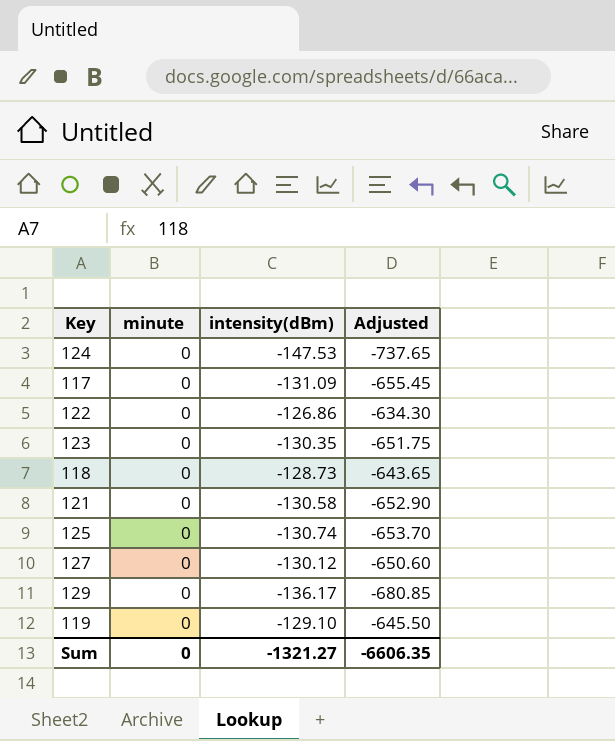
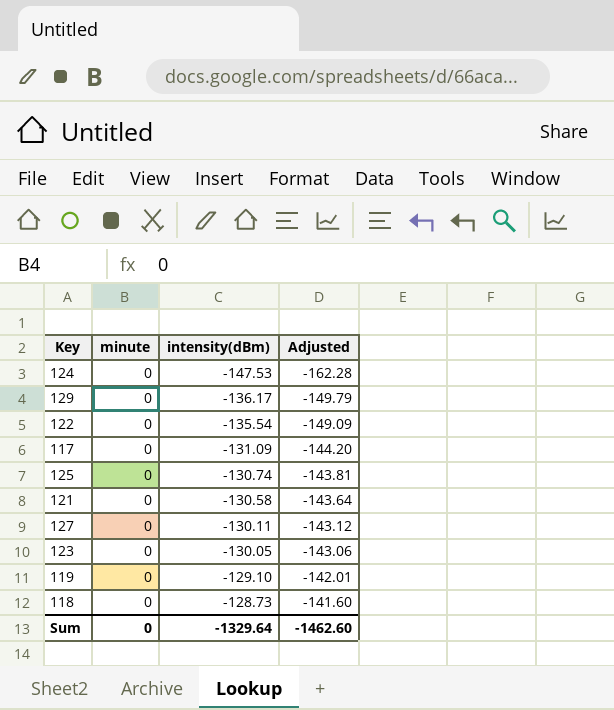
row order: none -> intensity(dBm) ascending
column Adjusted | formula: [intensity(dBm)] * 5 -> [intensity(dBm)] * 1.1
122 | intensity(dBm): -126.86 -> -135.54
127 | intensity(dBm): -130.12 -> -130.11
123 | intensity(dBm): -130.35 -> -130.05
Sum | intensity(dBm): -1321.27 -> -1329.64
Sum | Adjusted: -6606.35 -> -1462.60

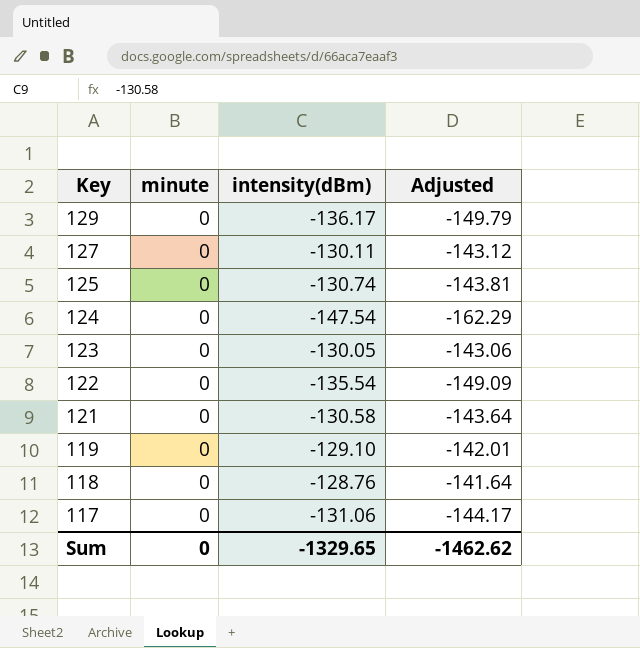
row order: intensity(dBm) ascending -> Key descending
124 | intensity(dBm): -147.53 -> -147.54
124 | Adjusted: -162.28 -> -162.29
118 | intensity(dBm): -128.73 -> -128.76
118 | Adjusted: -141.60 -> -141.64
117 | intensity(dBm): -131.09 -> -131.06
117 | Adjusted: -144.20 -> -144.17
Sum | intensity(dBm): -1329.64 -> -1329.65
Sum | Adjusted: -1462.60 -> -1462.62

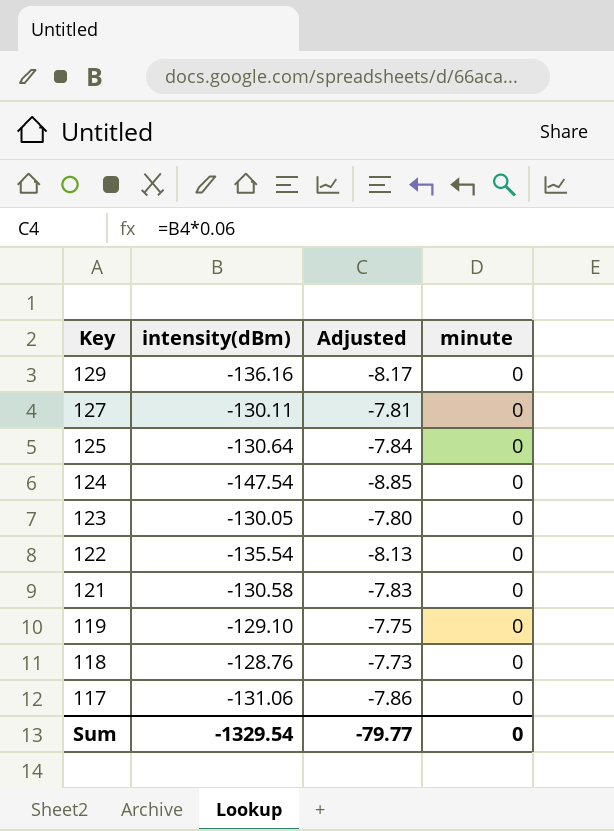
column Adjusted | formula: [intensity(dBm)] * 1.1 -> [intensity(dBm)] * 0.06
column minute | position: 2 -> 4
129 | intensity(dBm): -136.17 -> -136.16
125 | intensity(dBm): -130.74 -> -130.64
Sum | intensity(dBm): -1329.65 -> -1329.54
Sum | Adjusted: -1462.62 -> -79.77

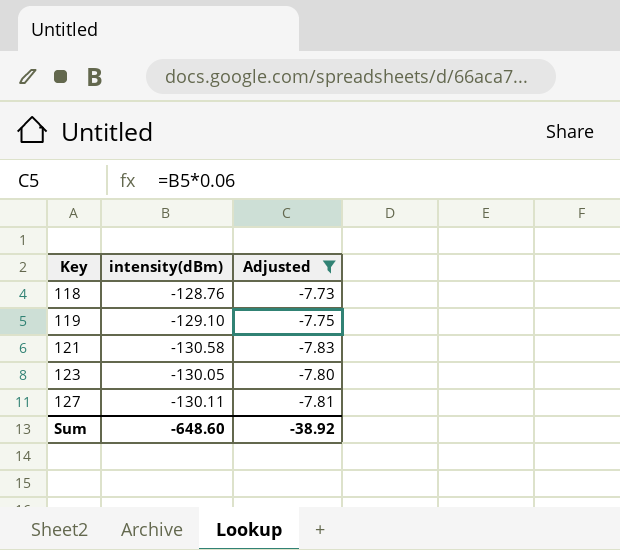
filter: none -> Adjusted >= -7.83
row order: Key descending -> Key ascending
column minute | position: 4 -> none
Sum | intensity(dBm): -1329.54 -> -648.60
Sum | Adjusted: -79.77 -> -38.92

